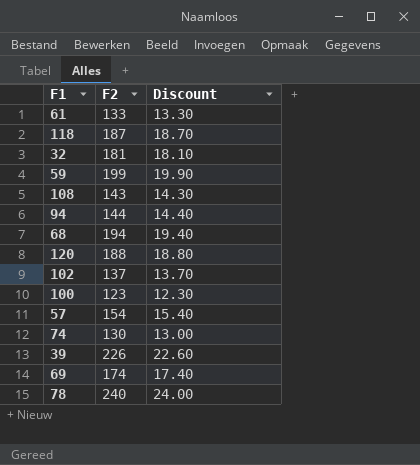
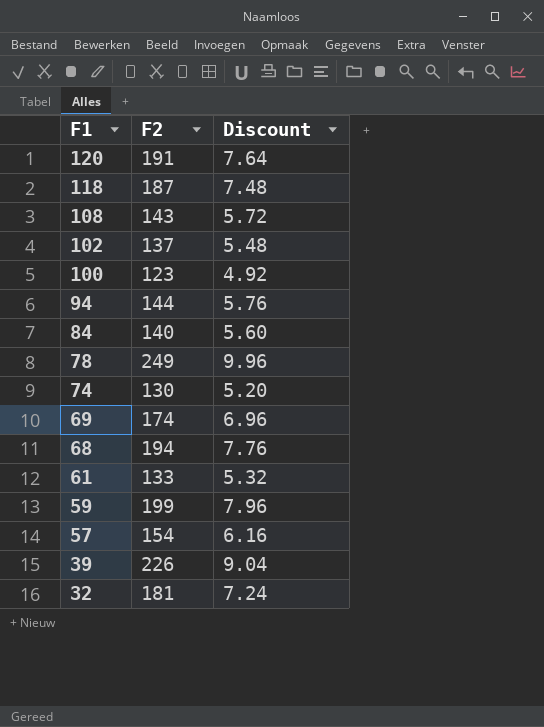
row order: none -> F1 descending
column Discount | formula: [F2] * 0.1 -> [F2] * 0.04
120 | F2: 188 -> 191
row 84: none -> 140 | 5.60
78 | F2: 240 -> 249

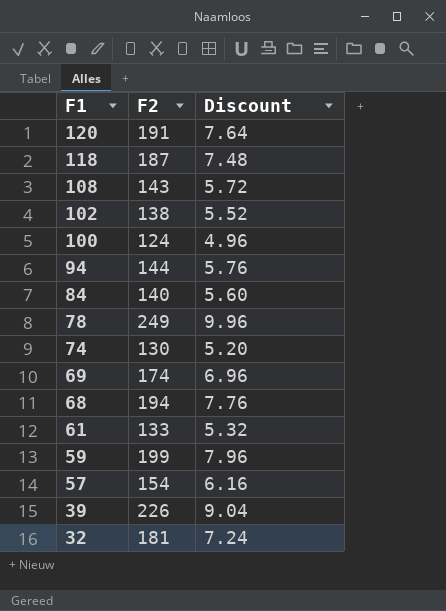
102 | F2: 137 -> 138
102 | Discount: 5.48 -> 5.52
100 | F2: 123 -> 124
100 | Discount: 4.92 -> 4.96

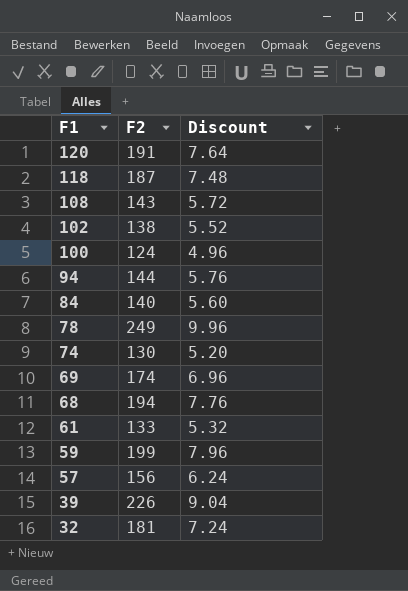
57 | F2: 154 -> 156
57 | Discount: 6.16 -> 6.24

